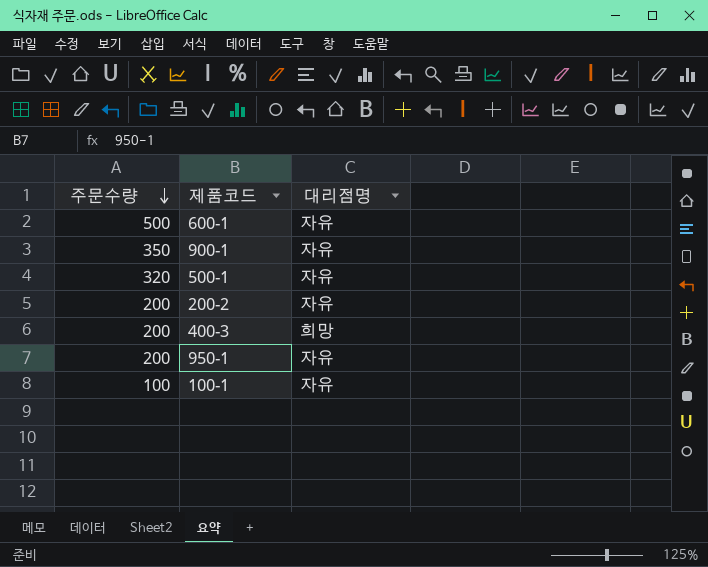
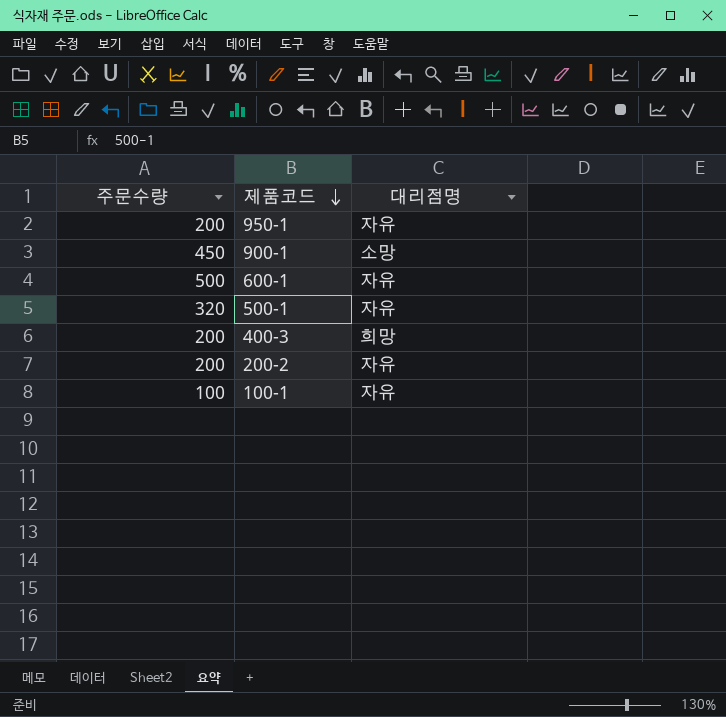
row order: 주문수량 descending -> 제품코드 descending
900-1 | 주문수량: 350 -> 450
900-1 | 대리점명: 자유 -> 소망

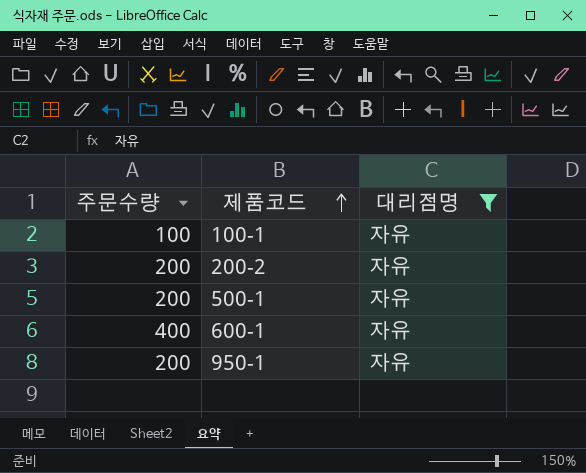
filter: none -> 대리점명 = 자유
row order: 제품코드 descending -> 제품코드 ascending
500-1 | 주문수량: 320 -> 200
600-1 | 주문수량: 500 -> 400

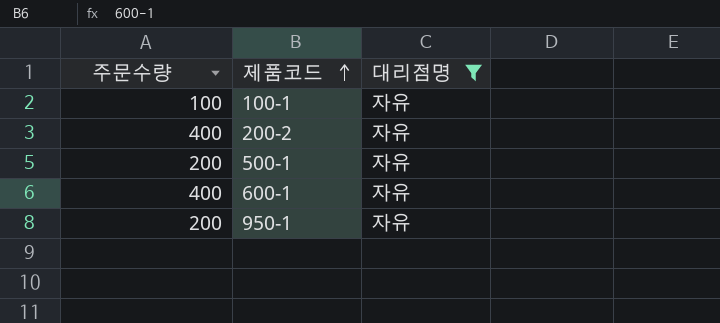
200-2 | 주문수량: 200 -> 400

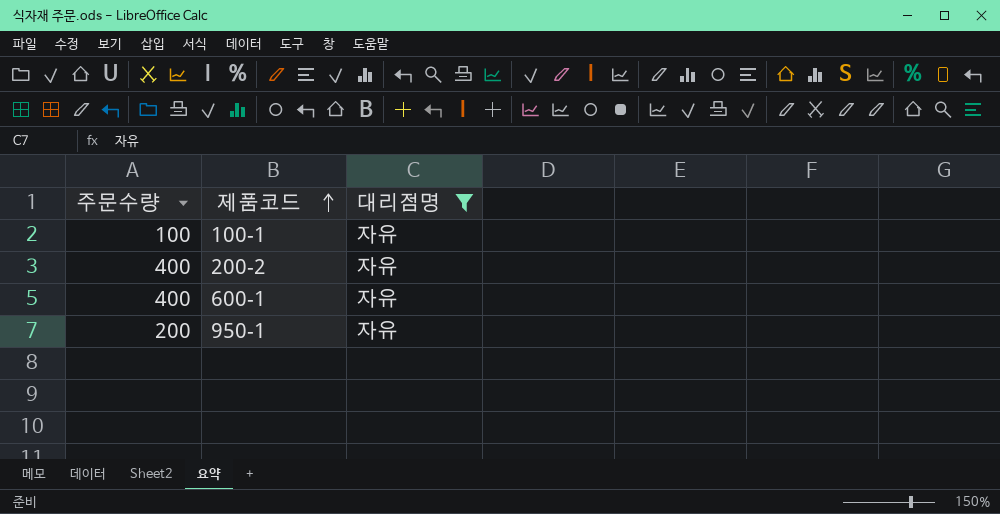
row 500-1: 200 | 자유 -> none

